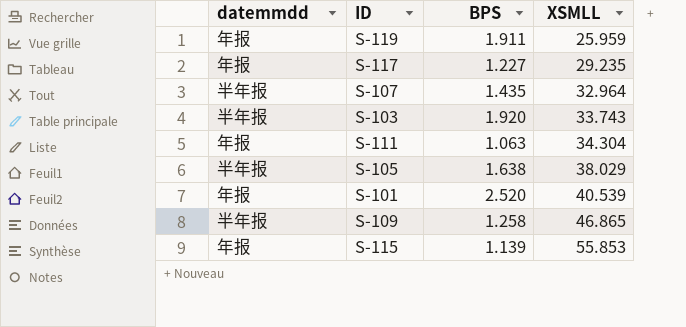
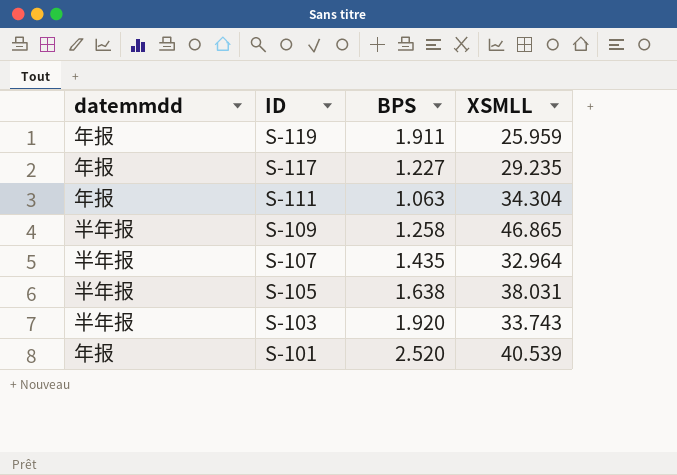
row order: XSMLL ascending -> ID descending
row S-115: 年报 | 1.139 | 55.853 -> none
S-105 | XSMLL: 38.029 -> 38.031

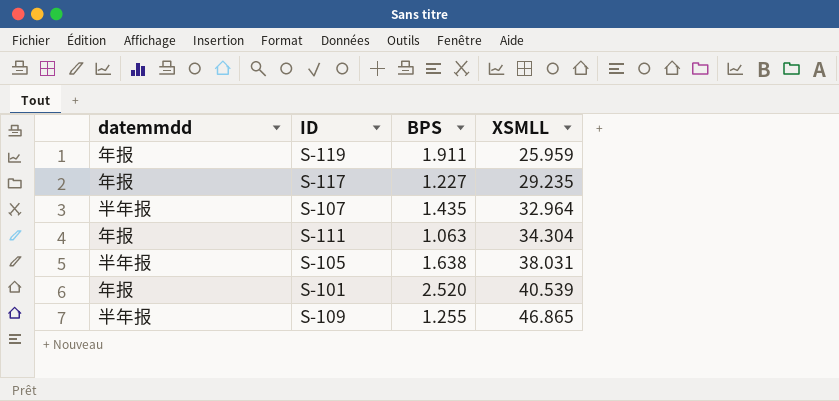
row order: ID descending -> XSMLL ascending
row S-103: 半年报 | 1.920 | 33.743 -> none
S-109 | BPS: 1.258 -> 1.255

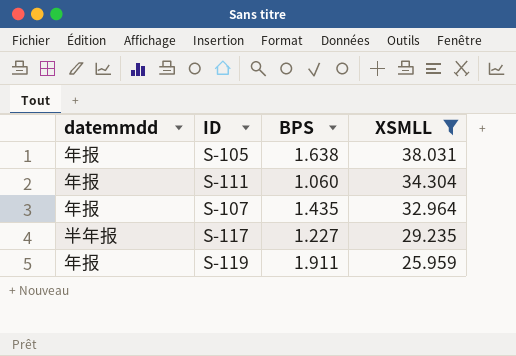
filter: none -> XSMLL <= 38.031
row order: XSMLL ascending -> XSMLL descending
S-105 | datemmdd: 半年报 -> 年报
S-111 | BPS: 1.063 -> 1.060
S-107 | datemmdd: 半年报 -> 年报
S-117 | datemmdd: 年报 -> 半年报

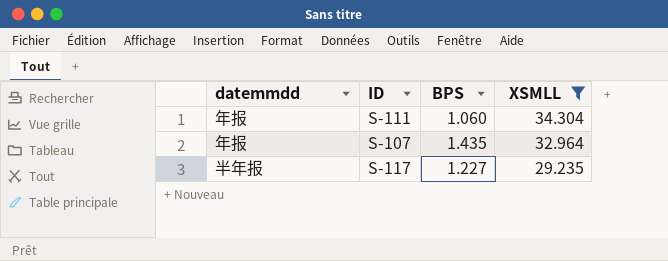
row S-105: 年报 | 1.638 | 38.031 -> none
row S-119: 年报 | 1.911 | 25.959 -> none

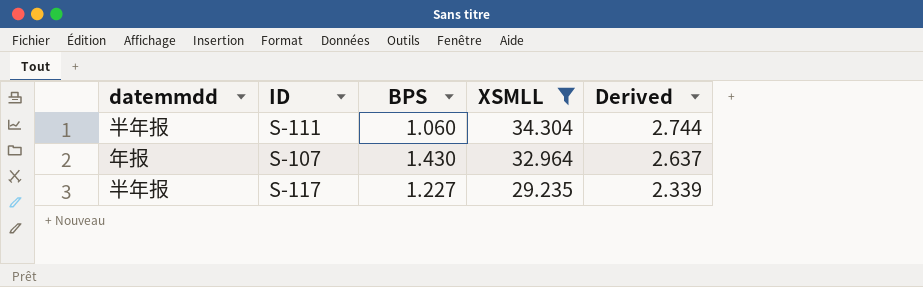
column Derived | formula: none -> [XSMLL] * 0.08
S-111 | datemmdd: 年报 -> 半年报
S-107 | BPS: 1.435 -> 1.430

